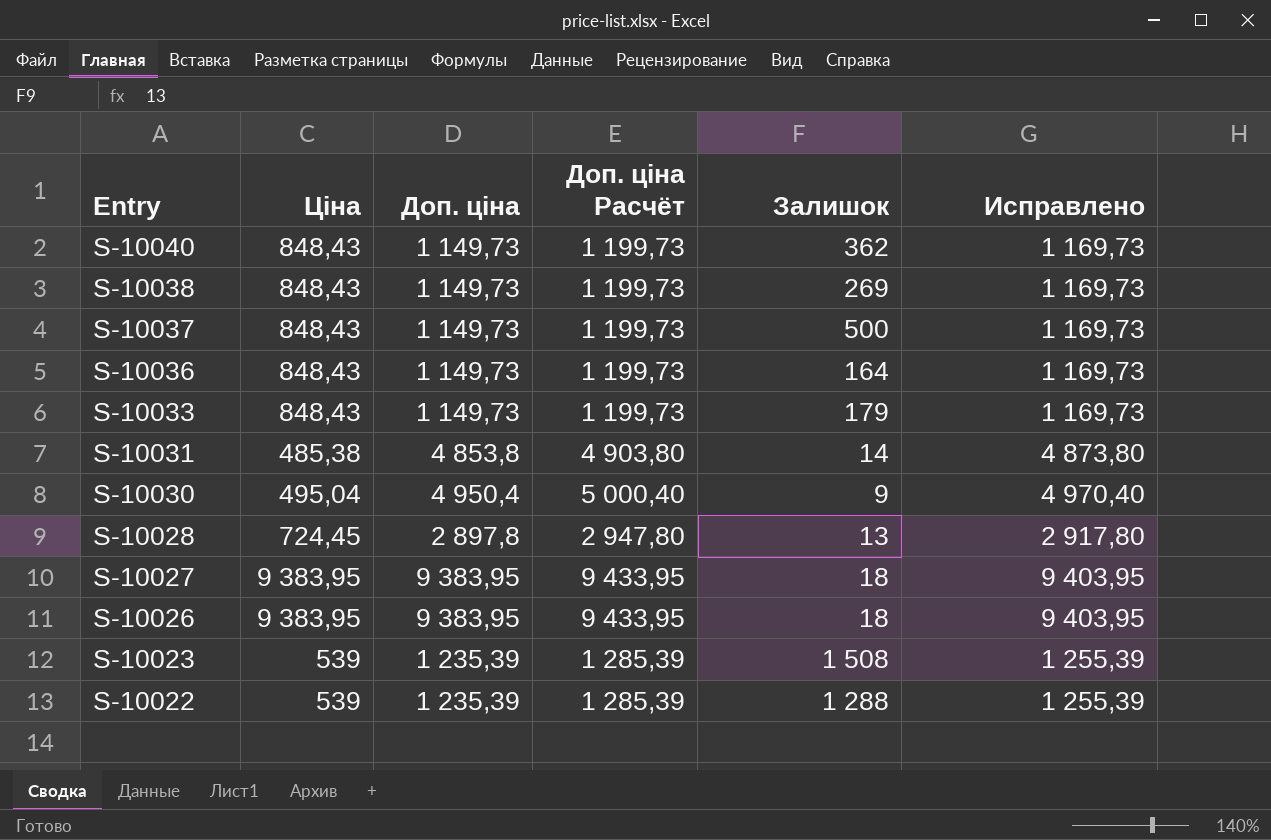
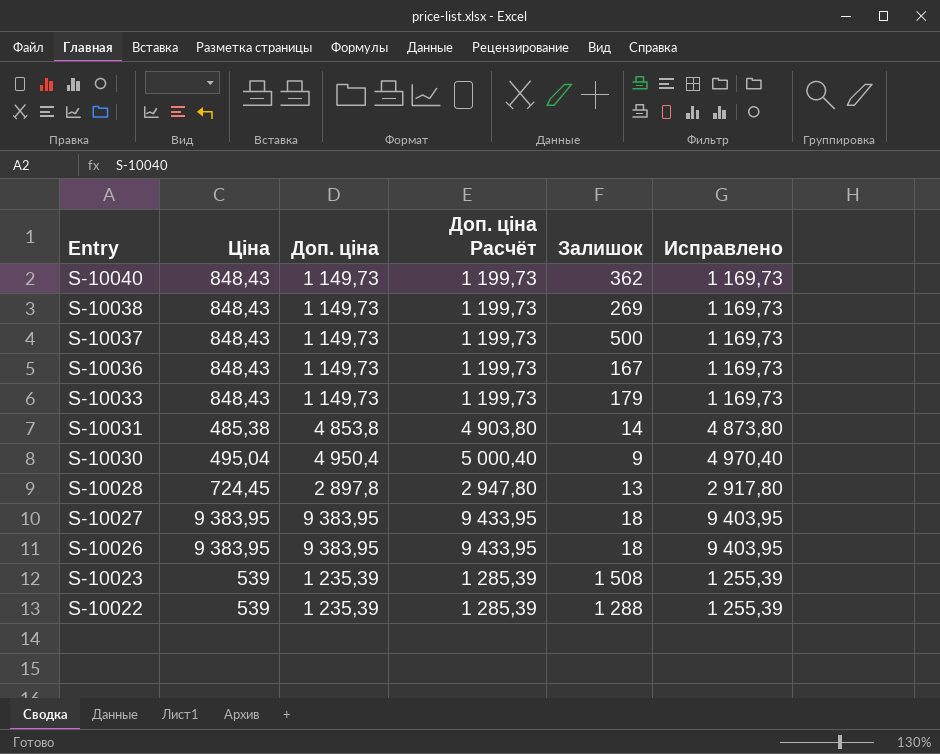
S-10036 | Залишок: 164 -> 167

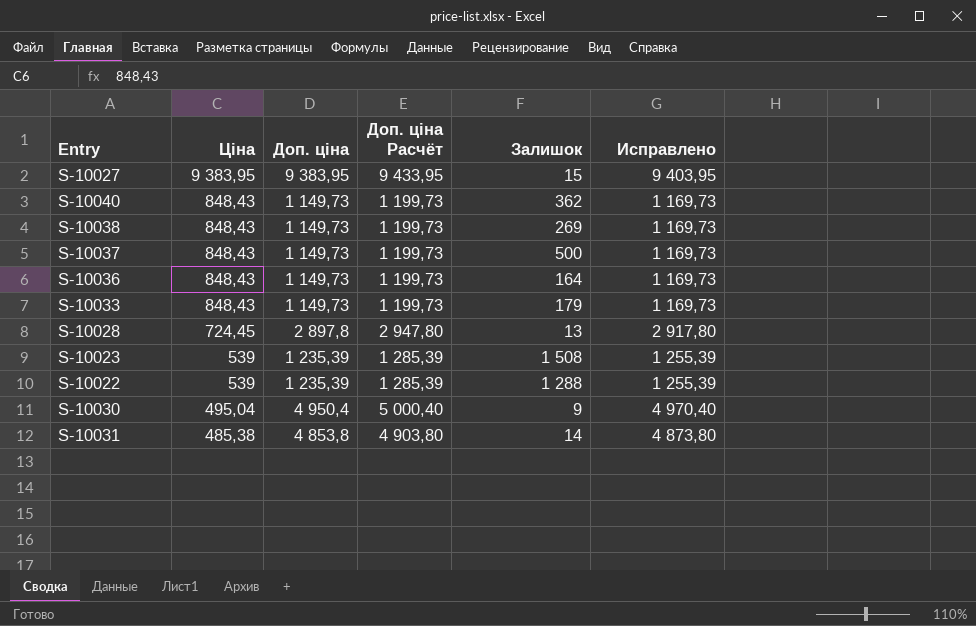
row order: Entry descending -> Ціна descending
row S-10026: 9 383,95 | 9 383,95 | 9 433,95 | 18 | 9 403,95 -> none
S-10027 | Залишок: 18 -> 15
S-10036 | Залишок: 167 -> 164

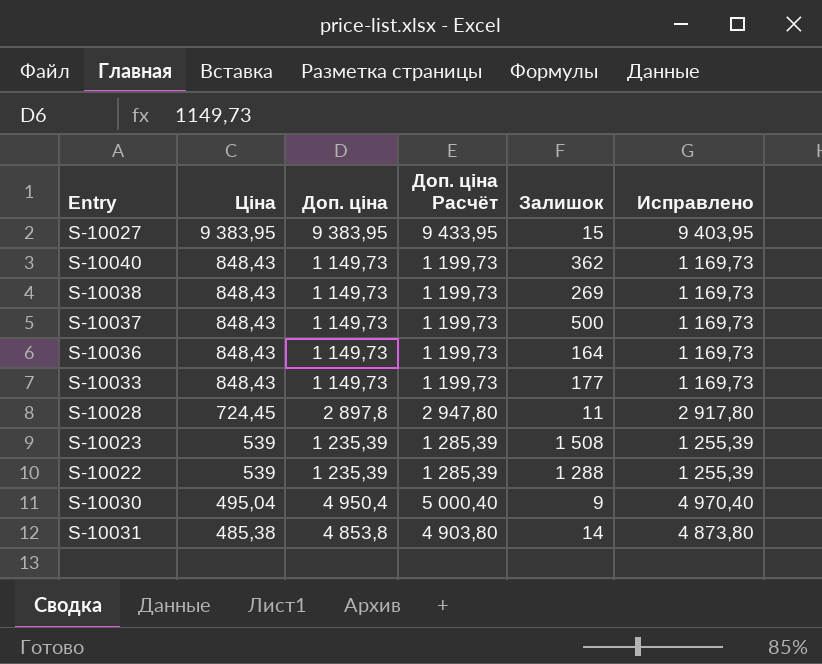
S-10033 | Залишок: 179 -> 177
S-10028 | Залишок: 13 -> 11

